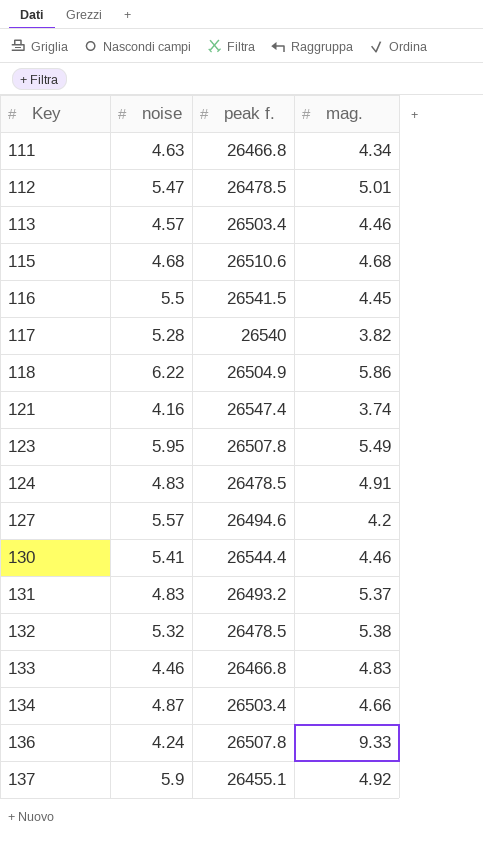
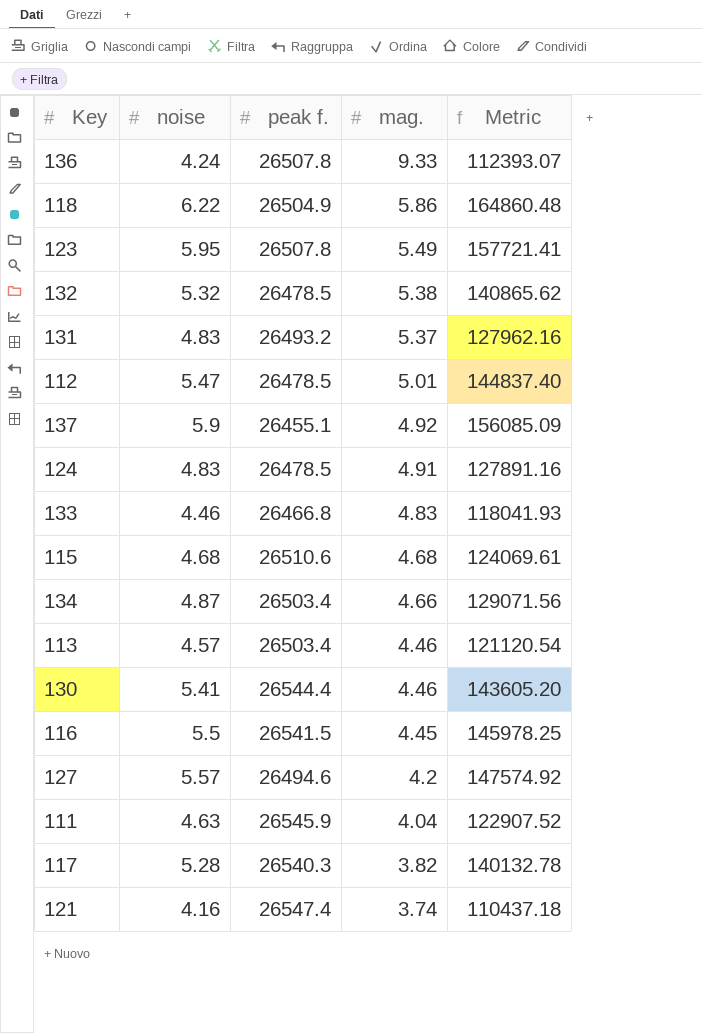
row order: Key ascending -> mag. descending
column Metric | formula: none -> [noise] * [peak f.]
111 | peak f.: 26466.8 -> 26545.9
111 | mag.: 4.34 -> 4.04
117 | peak f.: 26540 -> 26540.3

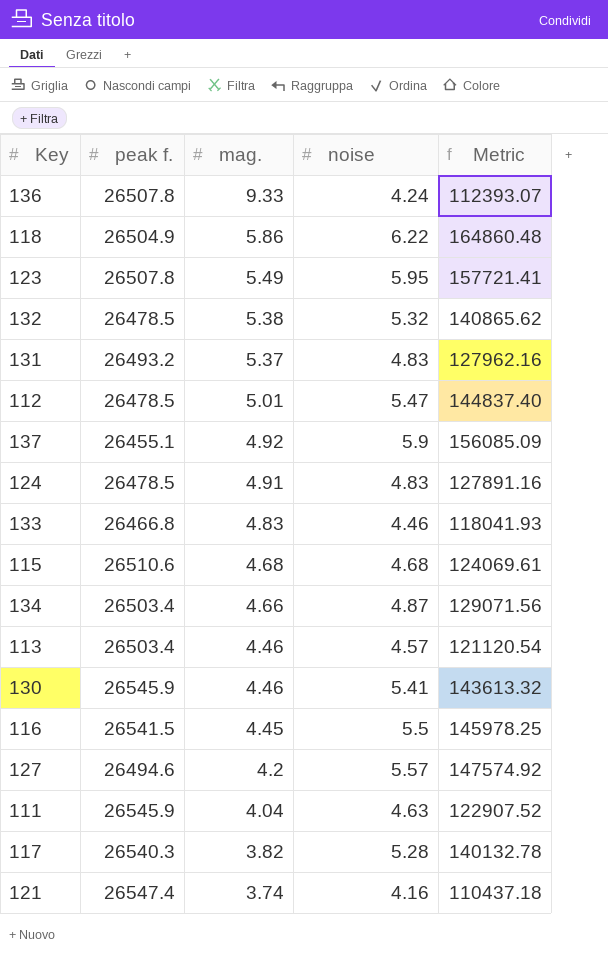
column noise | position: 2 -> 4
130 | peak f.: 26544.4 -> 26545.9
130 | Metric: 143605.20 -> 143613.32

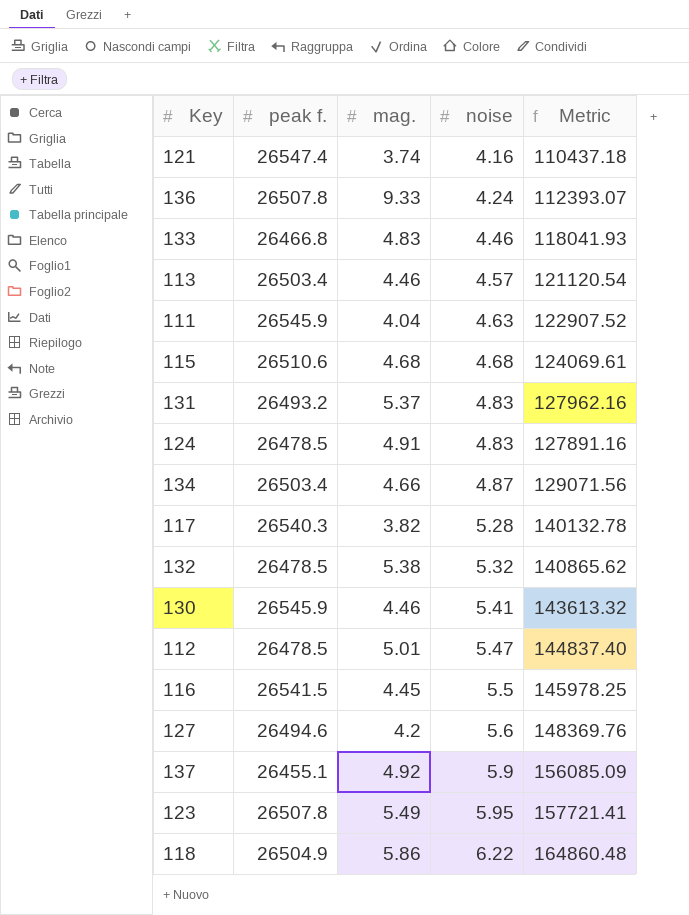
row order: mag. descending -> noise ascending
127 | noise: 5.57 -> 5.6
127 | Metric: 147574.92 -> 148369.76

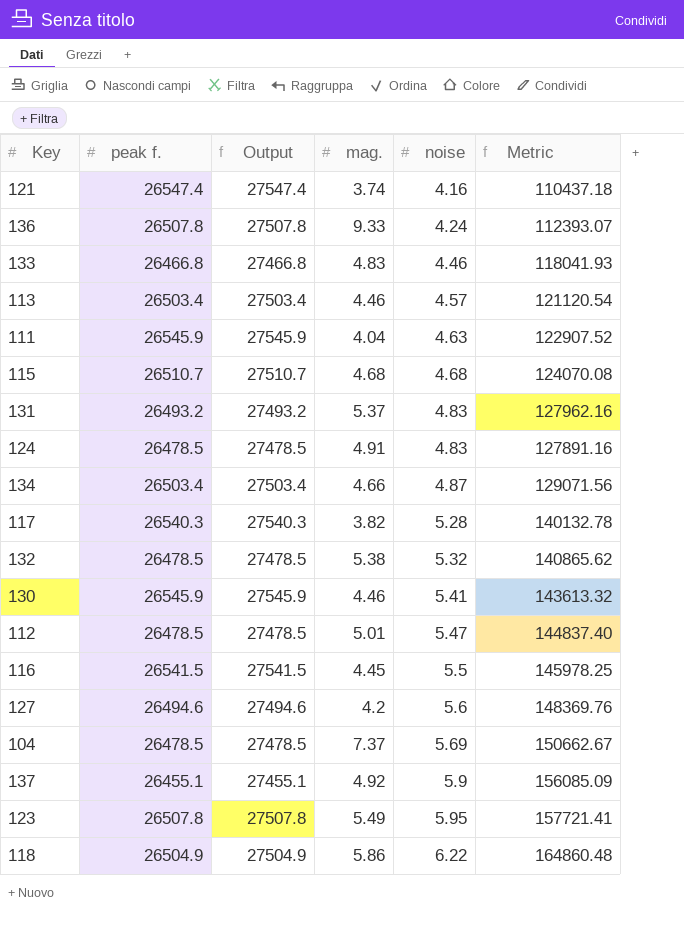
column Output | formula: none -> [peak f.] + 1000
115 | peak f.: 26510.6 -> 26510.7
115 | Metric: 124069.61 -> 124070.08
row 104: none -> 26478.5 | 27478.5 | 7.37 | 5.69 | 150662.67

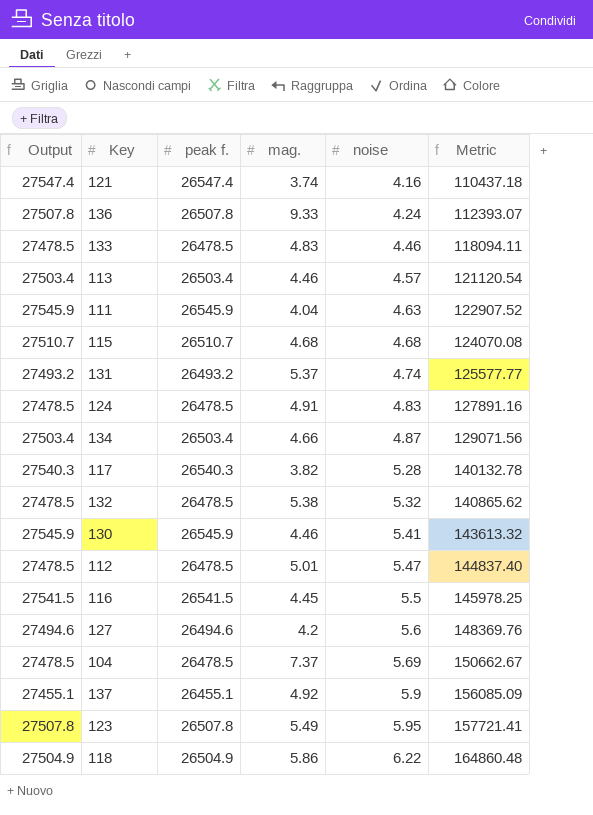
column Output | position: 3 -> 1
133 | Output: 27466.8 -> 27478.5
133 | peak f.: 26466.8 -> 26478.5
133 | Metric: 118041.93 -> 118094.11
131 | noise: 4.83 -> 4.74
131 | Metric: 127962.16 -> 125577.77

